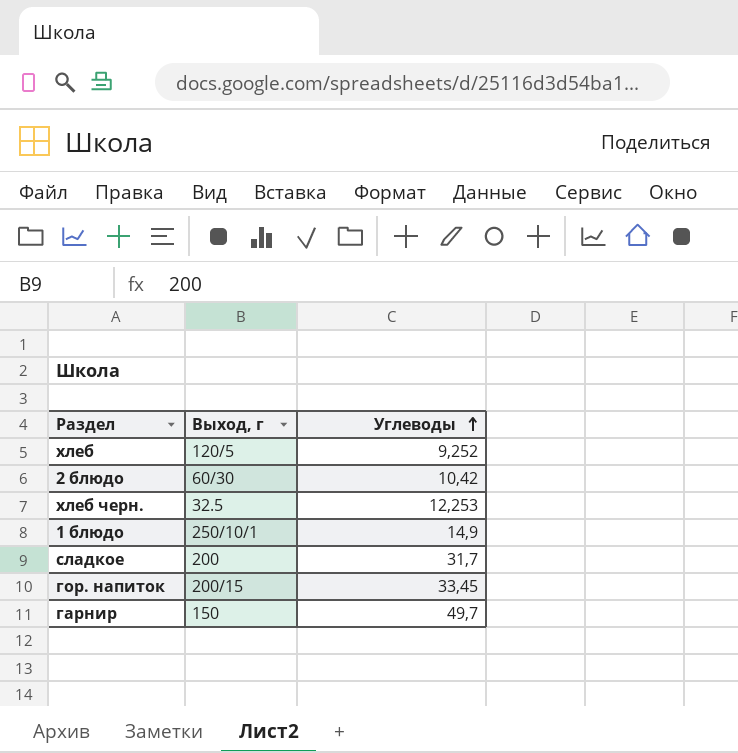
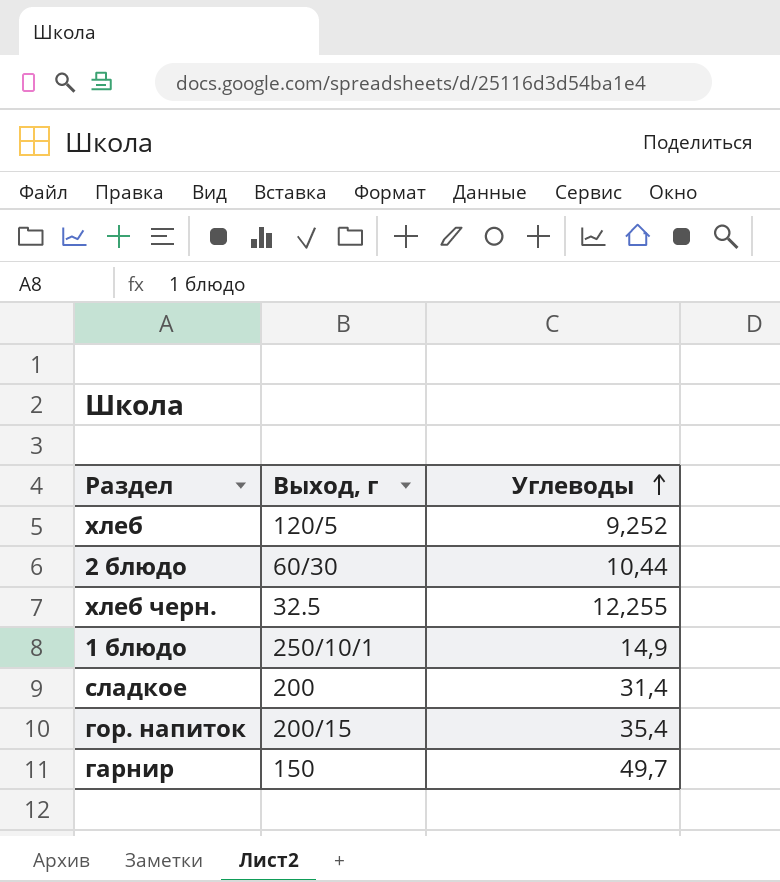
2 блюдо | Углеводы: 10,42 -> 10,44
хлеб черн. | Углеводы: 12,253 -> 12,255
сладкое | Углеводы: 31,7 -> 31,4
гор. напиток | Углеводы: 33,45 -> 35,4

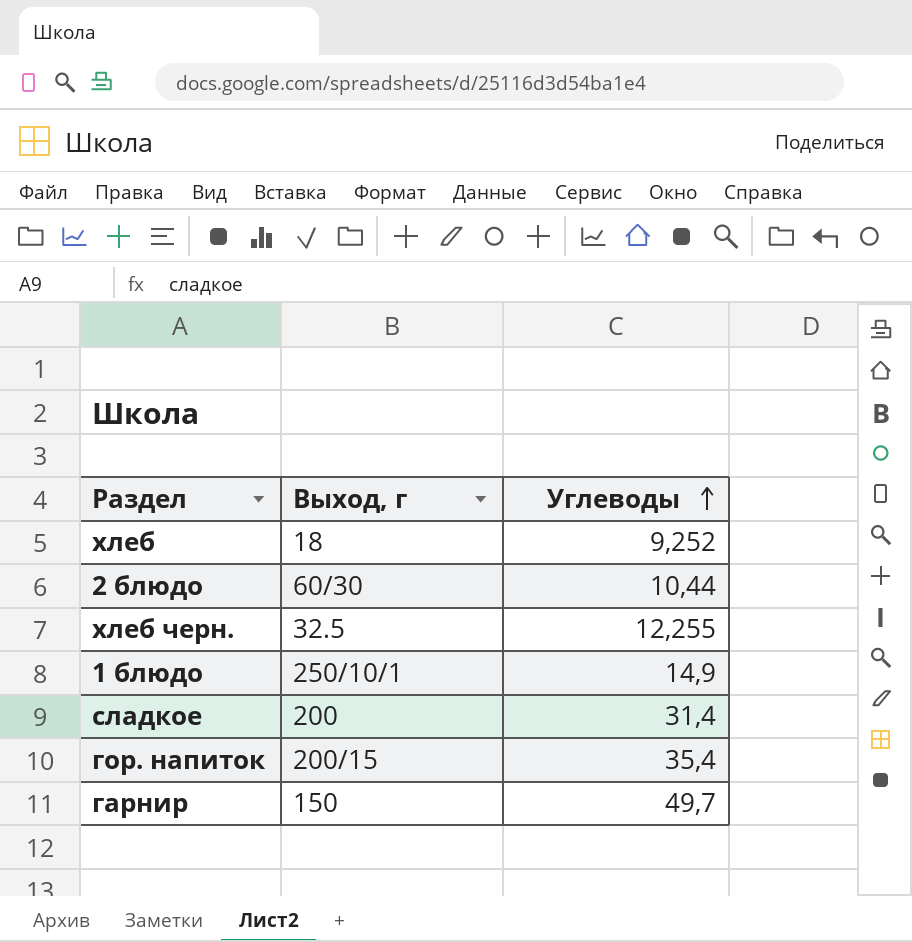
хлеб | Выход, г: 120/5 -> 18

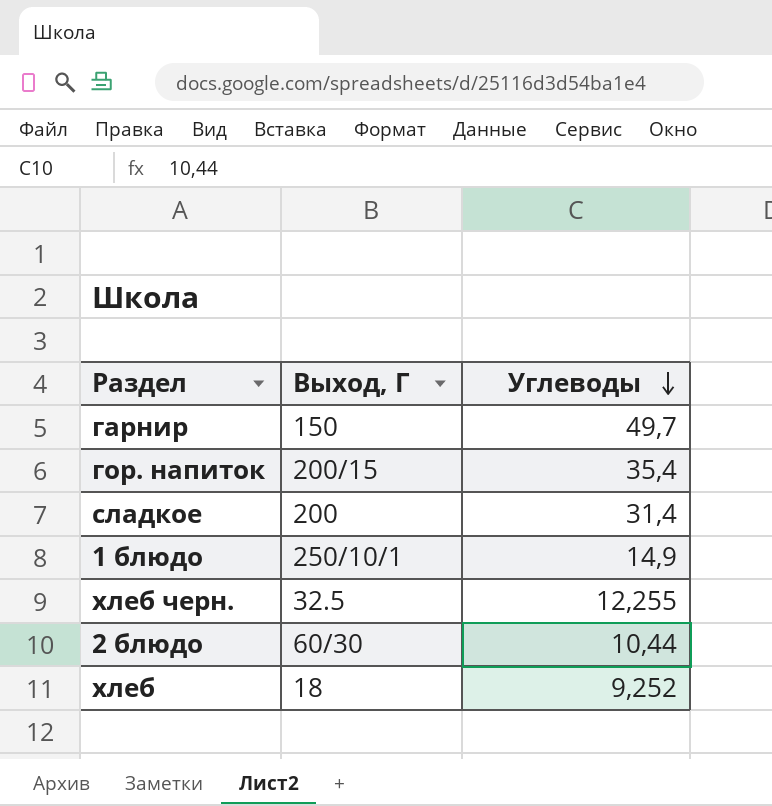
row order: Углеводы ascending -> Углеводы descending
column name: Выход, г -> Выход, Г

